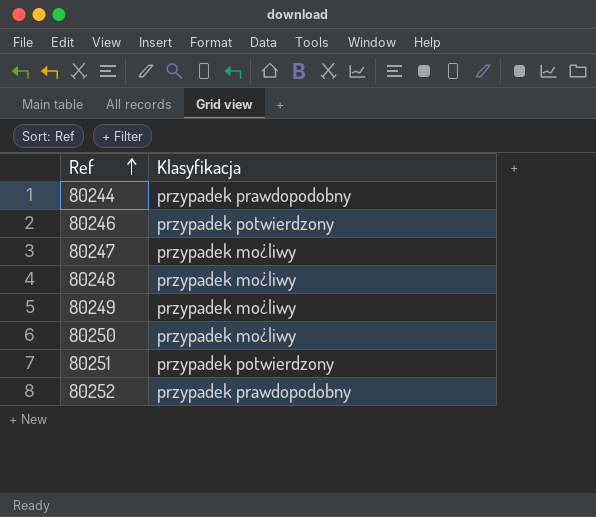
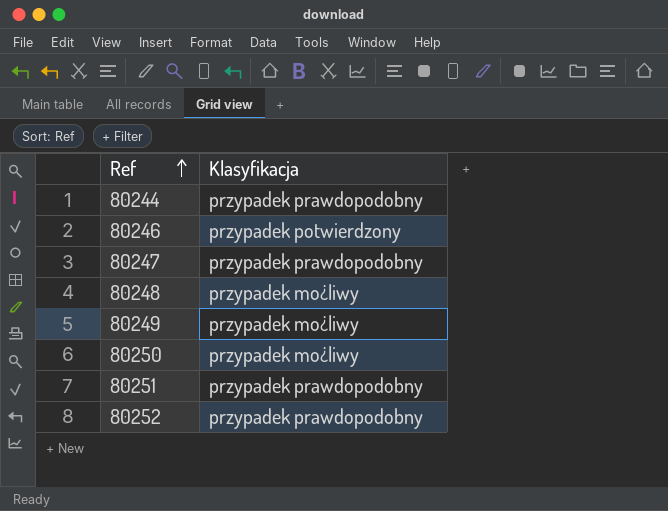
80247 | Klasyfikacja: przypadek mo¿liwy -> przypadek prawdopodobny
80251 | Klasyfikacja: przypadek potwierdzony -> przypadek prawdopodobny

